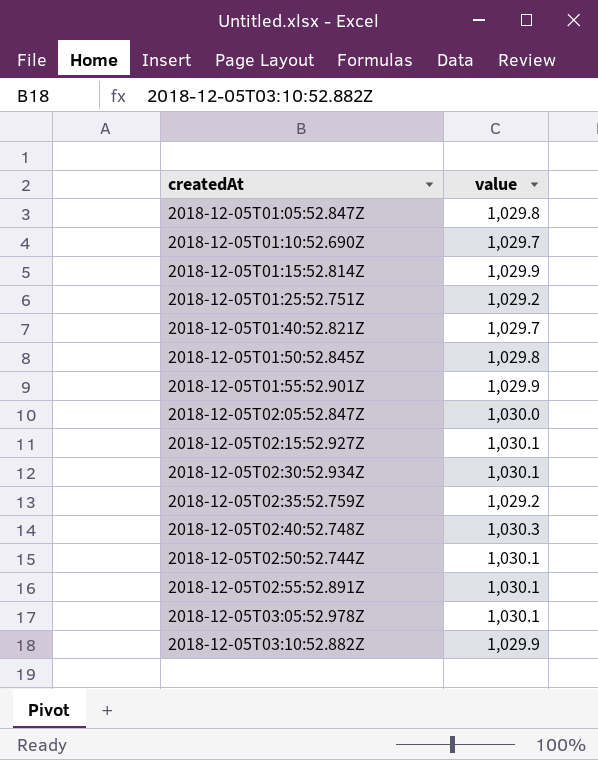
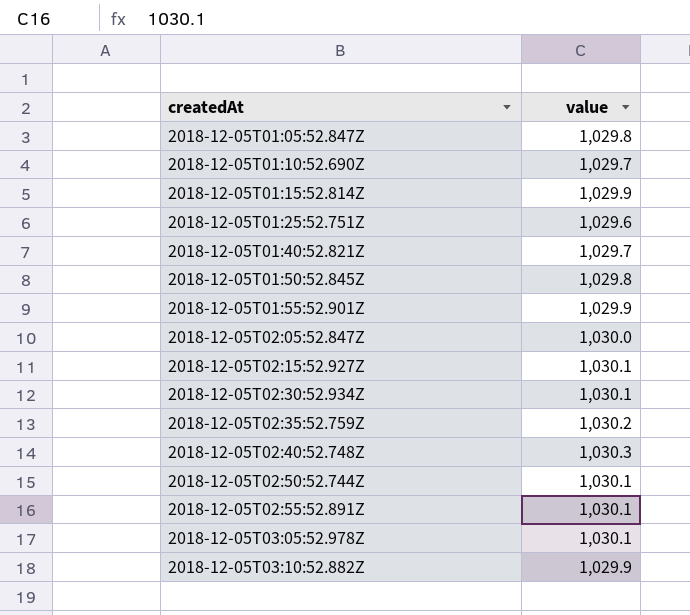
2018-12-05T01:25:52.751Z | value: 1,029.2 -> 1,029.6
2018-12-05T02:35:52.759Z | value: 1,029.2 -> 1,030.2

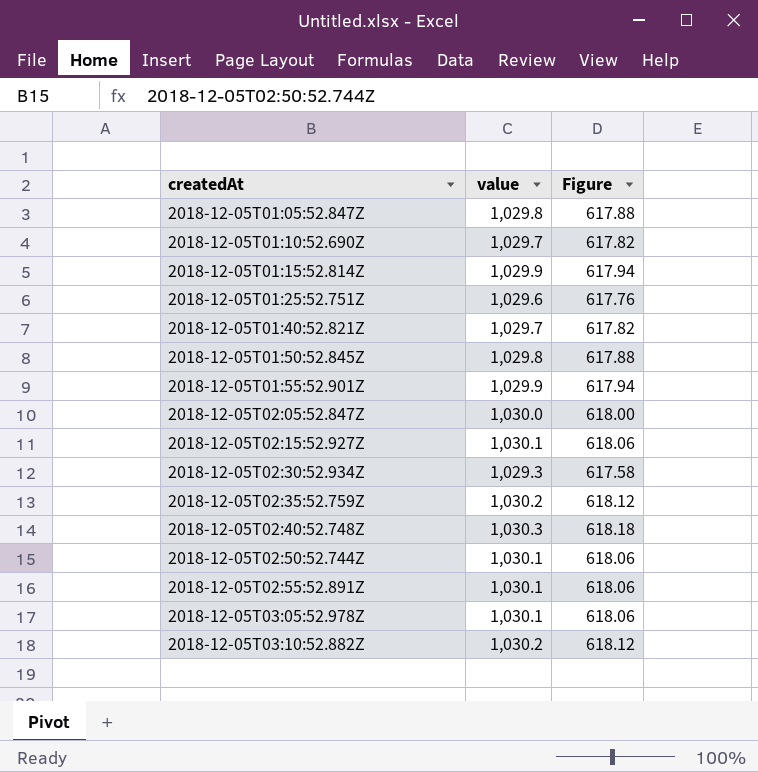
column Figure | formula: none -> [value] * 0.6
2018-12-05T02:30:52.934Z | value: 1,030.1 -> 1,029.3
2018-12-05T03:10:52.882Z | value: 1,029.9 -> 1,030.2

